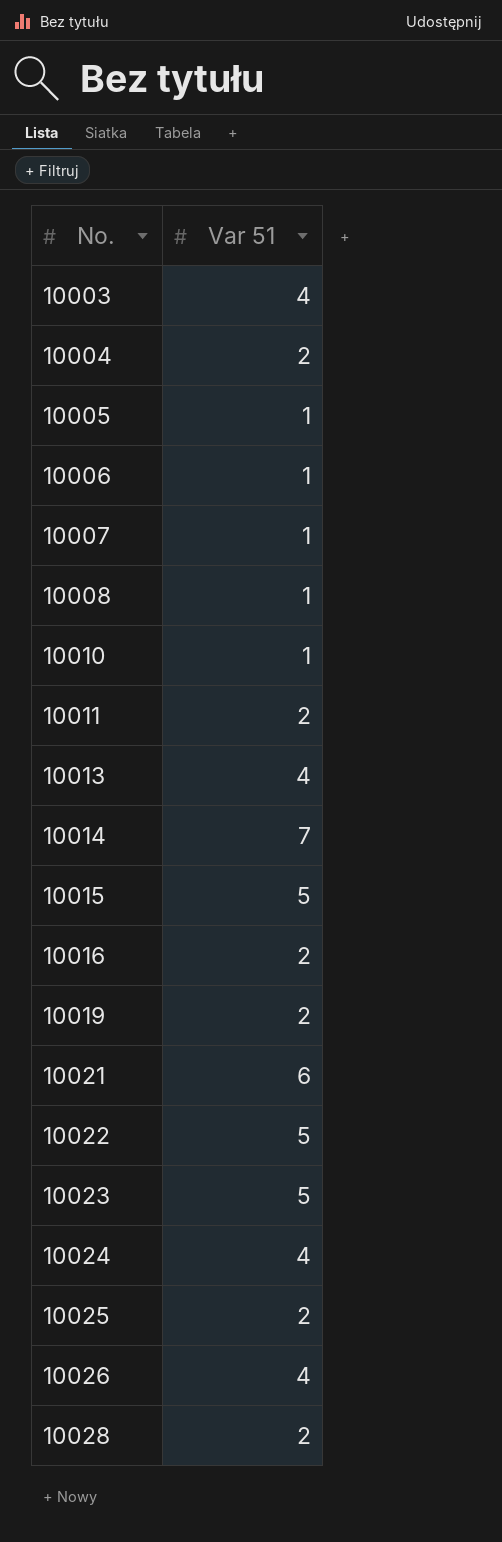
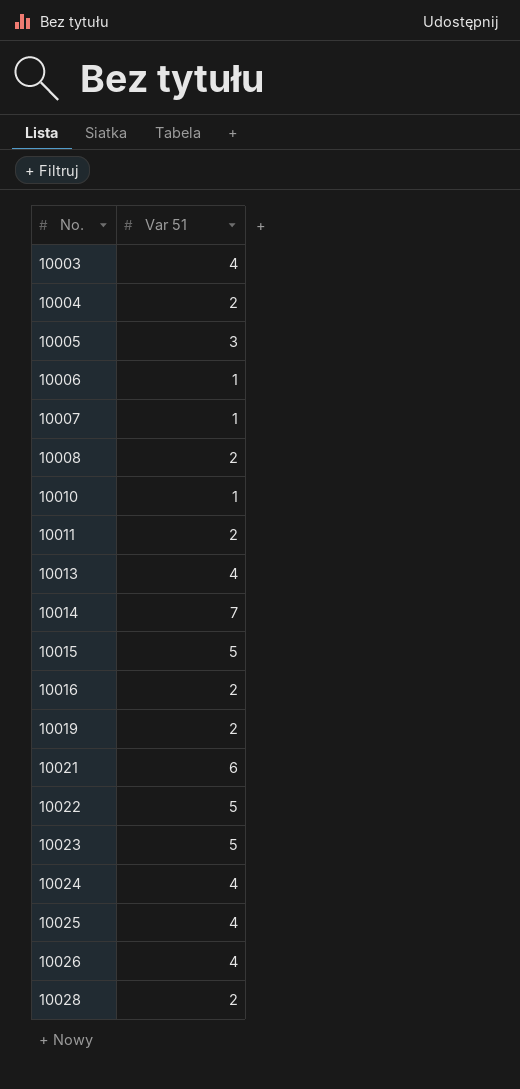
10005 | Var 51: 1 -> 3
10008 | Var 51: 1 -> 2
10025 | Var 51: 2 -> 4

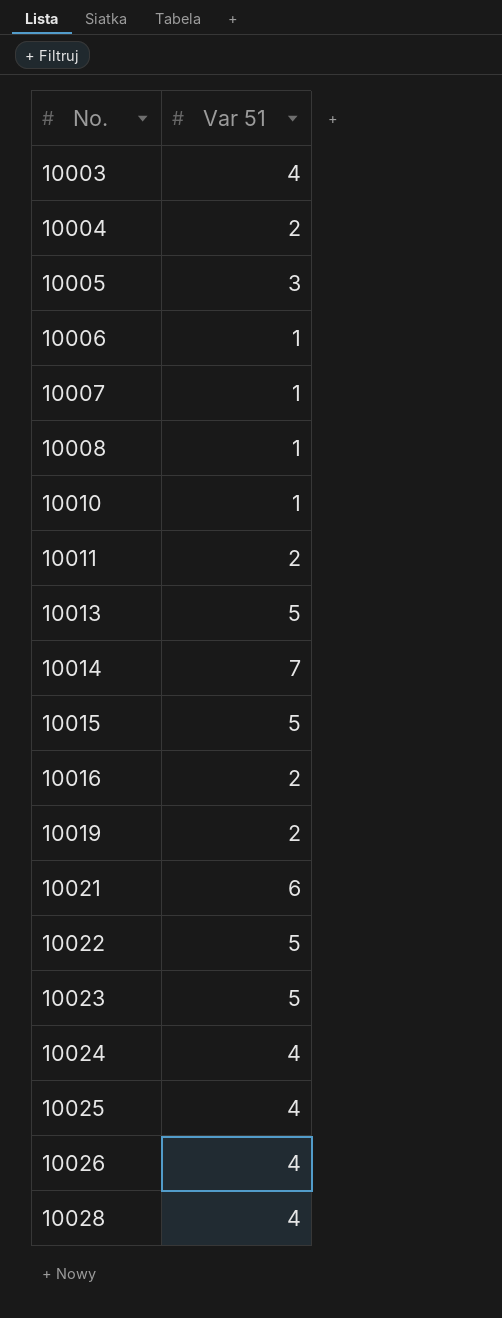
10008 | Var 51: 2 -> 1
10013 | Var 51: 4 -> 5
10028 | Var 51: 2 -> 4

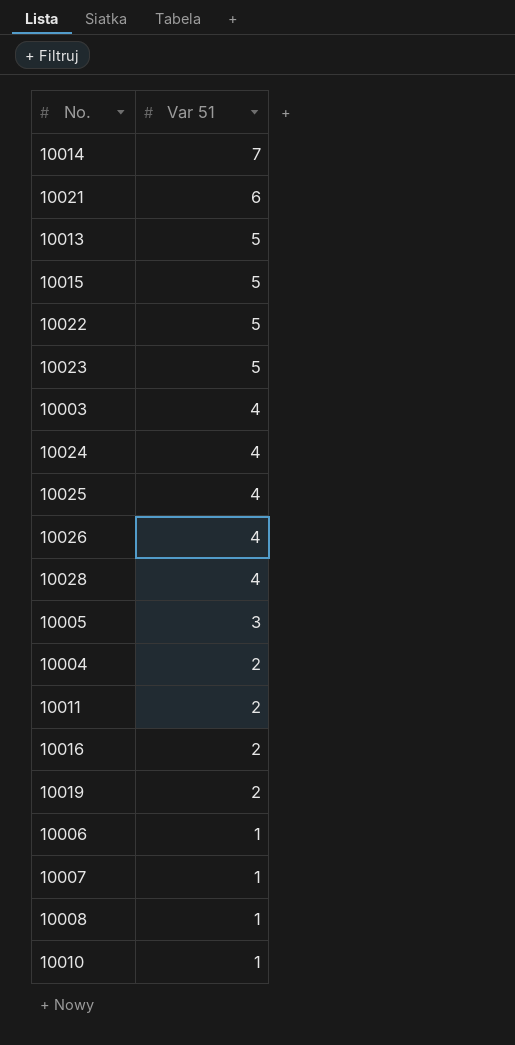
row order: No. ascending -> Var 51 descending

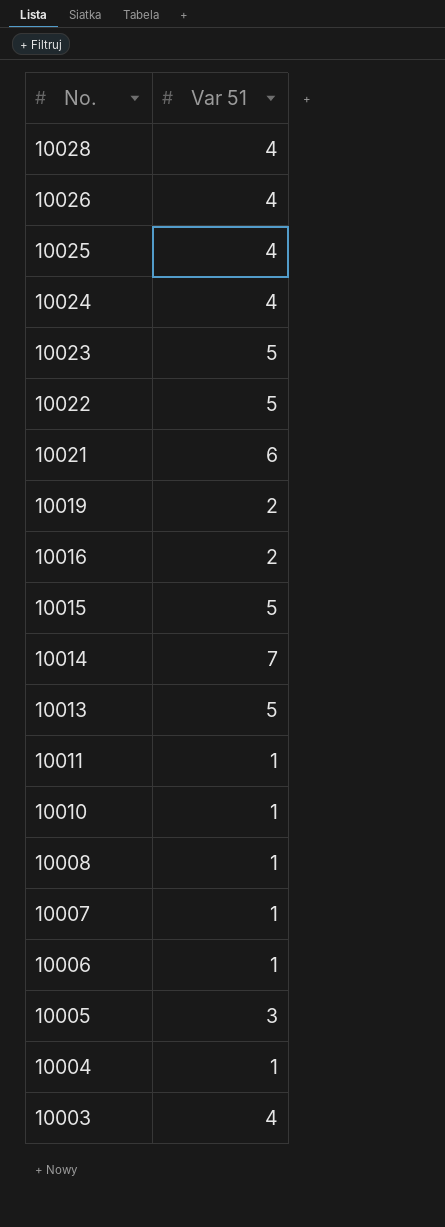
row order: Var 51 descending -> No. descending
10011 | Var 51: 2 -> 1
10004 | Var 51: 2 -> 1

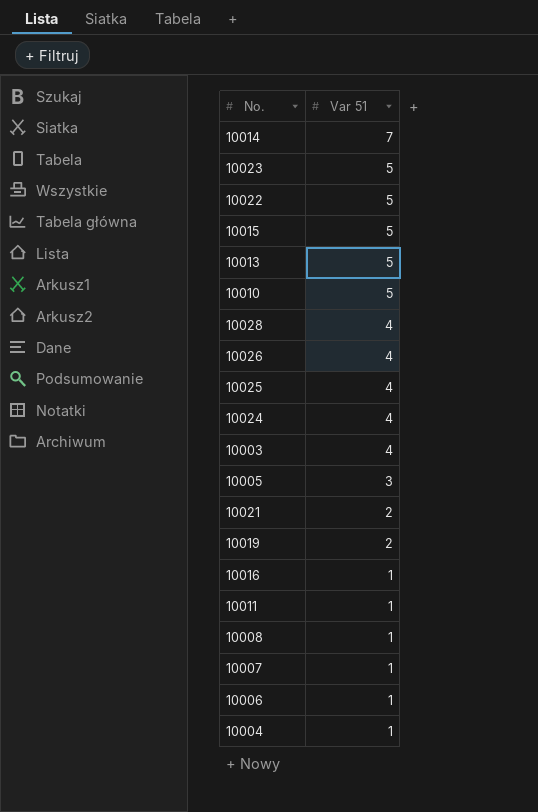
row order: No. descending -> Var 51 descending
10010 | Var 51: 1 -> 5
10021 | Var 51: 6 -> 2
10016 | Var 51: 2 -> 1

